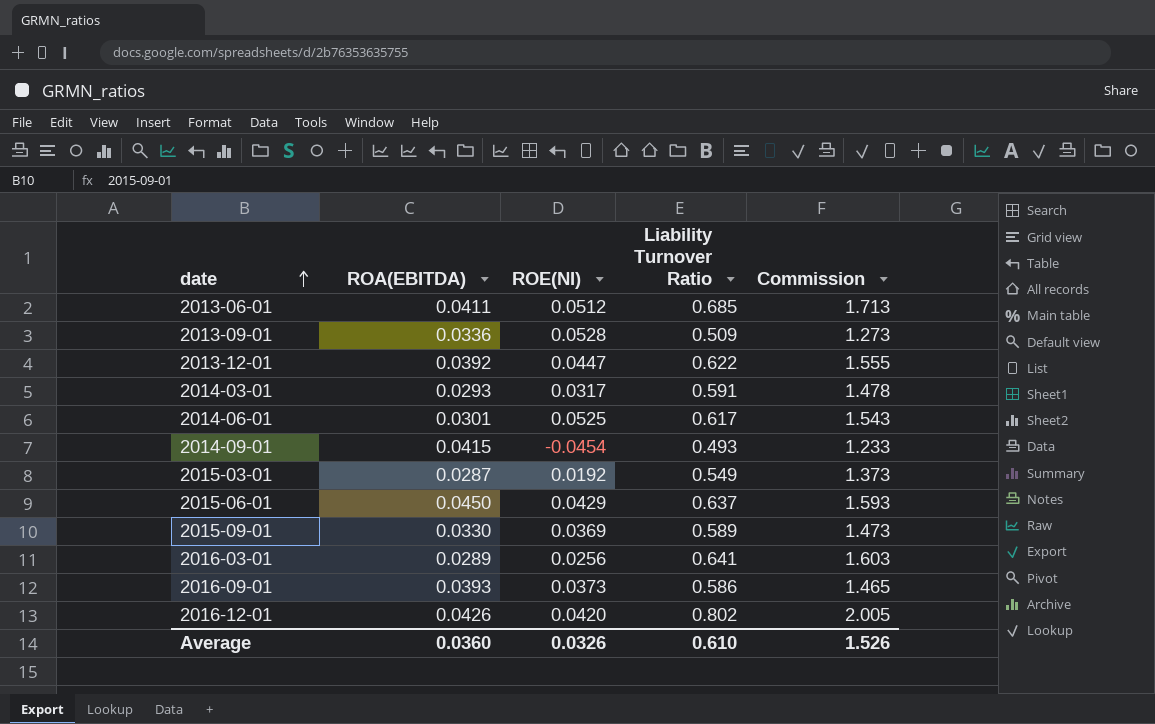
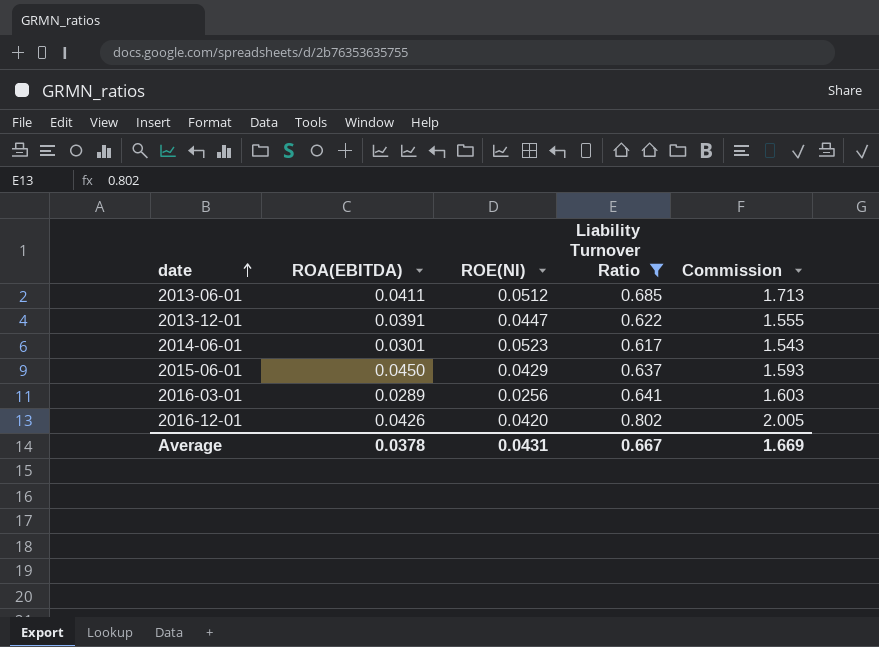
filter: none -> Liability Turnover Ratio >= 0.617
2013-12-01 | ROA(EBITDA): 0.0392 -> 0.0391
2014-06-01 | ROE(NI): 0.0525 -> 0.0523
Average | ROA(EBITDA): 0.0360 -> 0.0378
Average | ROE(NI): 0.0326 -> 0.0431
Average | Liability Turnover Ratio: 0.610 -> 0.667
Average | Commission: 1.526 -> 1.669

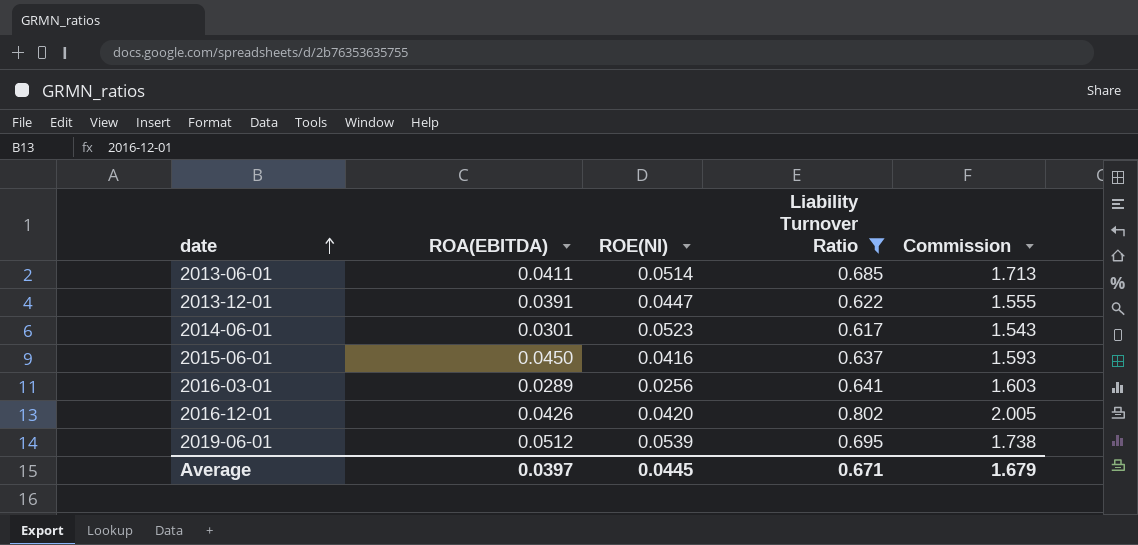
2013-06-01 | ROE(NI): 0.0512 -> 0.0514
2015-06-01 | ROE(NI): 0.0429 -> 0.0416
row 2019-06-01: none -> 0.0512 | 0.0539 | 0.695 | 1.738
Average | ROA(EBITDA): 0.0378 -> 0.0397
Average | ROE(NI): 0.0431 -> 0.0445
Average | Liability Turnover Ratio: 0.667 -> 0.671
Average | Commission: 1.669 -> 1.679

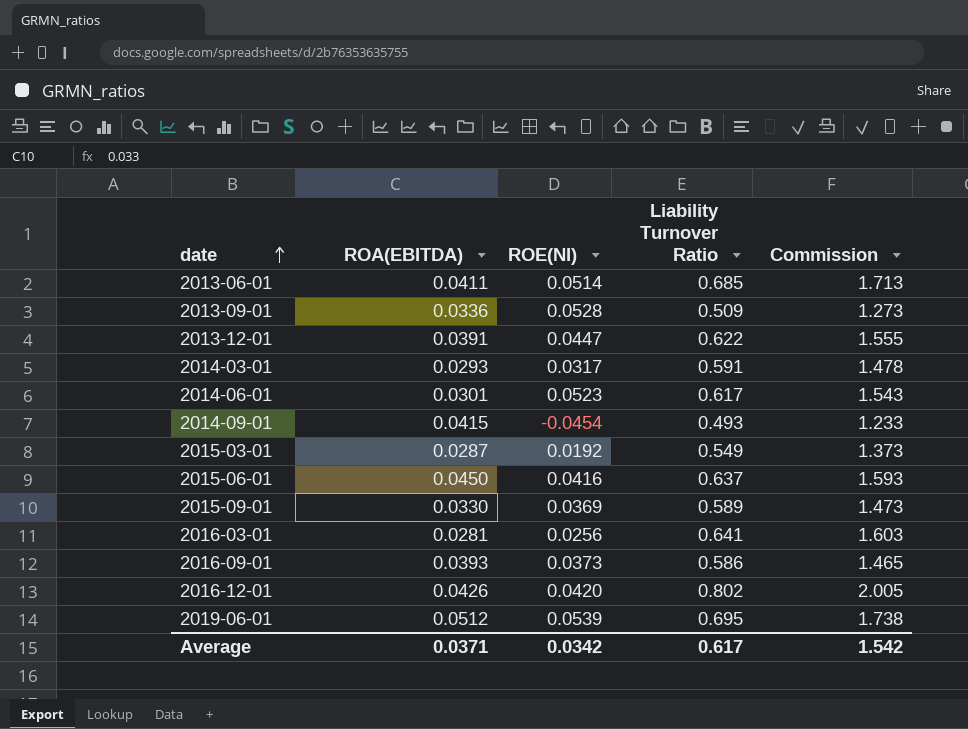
filter: Liability Turnover Ratio >= 0.617 -> none
2016-03-01 | ROA(EBITDA): 0.0289 -> 0.0281
Average | ROA(EBITDA): 0.0397 -> 0.0371
Average | ROE(NI): 0.0445 -> 0.0342
Average | Liability Turnover Ratio: 0.671 -> 0.617
Average | Commission: 1.679 -> 1.542

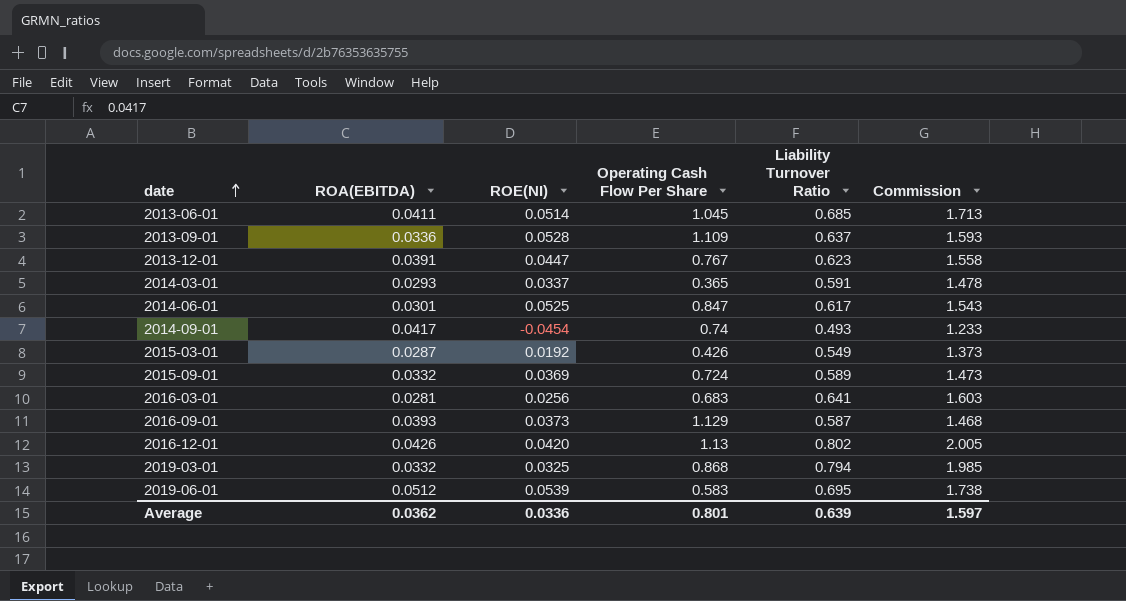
column Operating Cash Flow Per Share | position: none -> 4
row 2015-06-01: 0.0450 | 0.0416 | 0.637 | 1.593 -> none
2013-09-01 | Liability Turnover Ratio: 0.509 -> 0.637
2013-09-01 | Commission: 1.273 -> 1.593
2013-12-01 | Liability Turnover Ratio: 0.622 -> 0.623
2013-12-01 | Commission: 1.555 -> 1.558
2014-03-01 | ROE(NI): 0.0317 -> 0.0337
2014-06-01 | ROE(NI): 0.0523 -> 0.0525
2014-09-01 | ROA(EBITDA): 0.0415 -> 0.0417
2015-09-01 | ROA(EBITDA): 0.0330 -> 0.0332
2016-09-01 | Liability Turnover Ratio: 0.586 -> 0.587
2016-09-01 | Commission: 1.465 -> 1.468
row 2019-03-01: none -> 0.0332 | 0.0325 | 0.868 | 0.794 | 1.985
Average | ROA(EBITDA): 0.0371 -> 0.0362
Average | ROE(NI): 0.0342 -> 0.0336
Average | Liability Turnover Ratio: 0.617 -> 0.639
Average | Commission: 1.542 -> 1.597

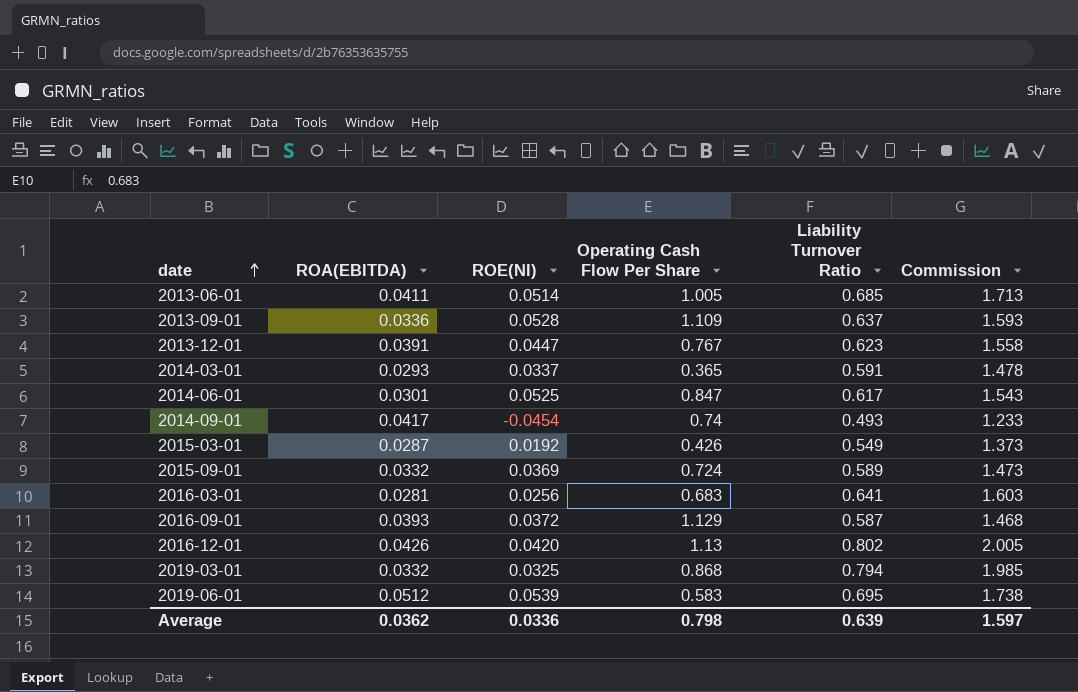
2013-06-01 | Operating Cash Flow Per Share: 1.045 -> 1.005
2016-09-01 | ROE(NI): 0.0373 -> 0.0372
Average | Operating Cash Flow Per Share: 0.801 -> 0.798

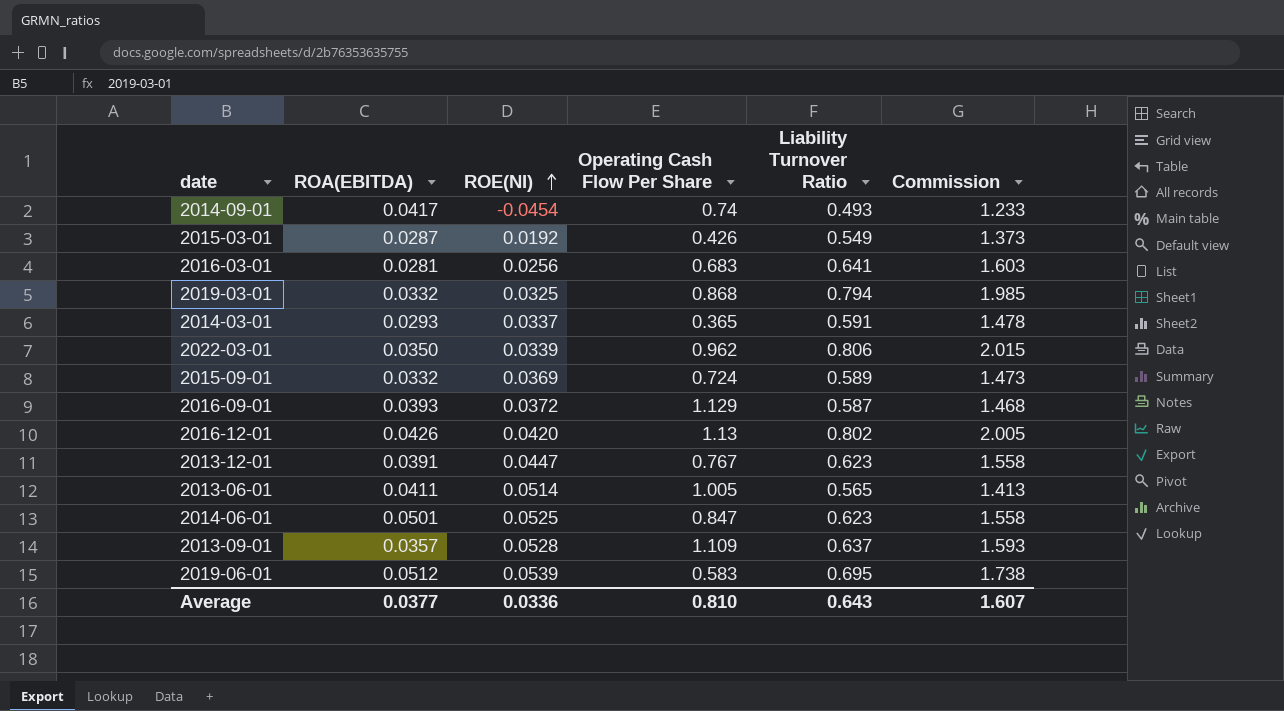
row order: date ascending -> ROE(NI) ascending
row 2022-03-01: none -> 0.0350 | 0.0339 | 0.962 | 0.806 | 2.015
2013-06-01 | Liability Turnover Ratio: 0.685 -> 0.565
2013-06-01 | Commission: 1.713 -> 1.413
2014-06-01 | ROA(EBITDA): 0.0301 -> 0.0501
2014-06-01 | Liability Turnover Ratio: 0.617 -> 0.623
2014-06-01 | Commission: 1.543 -> 1.558
2013-09-01 | ROA(EBITDA): 0.0336 -> 0.0357
Average | ROA(EBITDA): 0.0362 -> 0.0377
Average | Operating Cash Flow Per Share: 0.798 -> 0.810
Average | Liability Turnover Ratio: 0.639 -> 0.643
Average | Commission: 1.597 -> 1.607

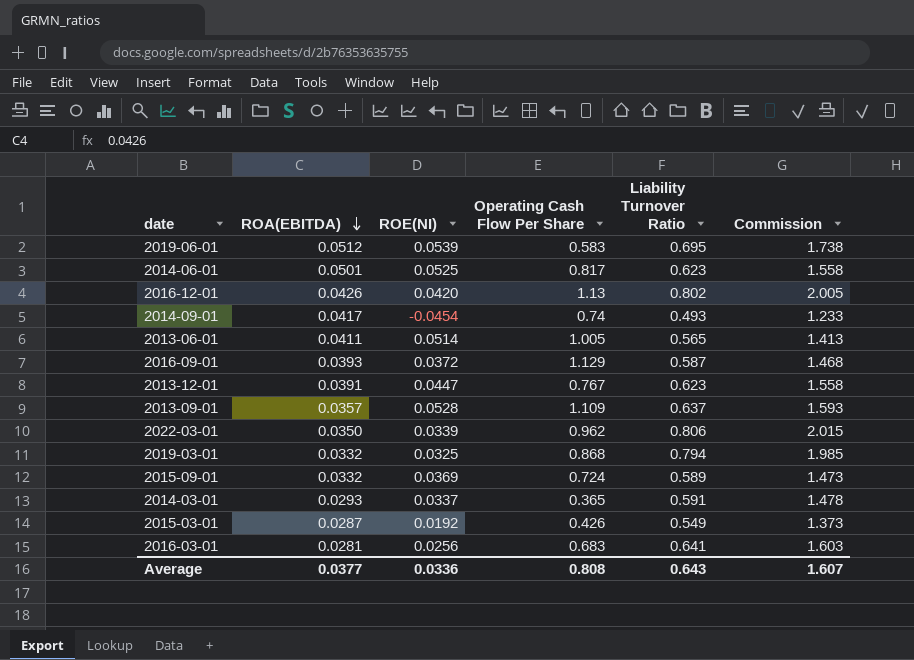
row order: ROE(NI) ascending -> ROA(EBITDA) descending
2014-06-01 | Operating Cash Flow Per Share: 0.847 -> 0.817
Average | Operating Cash Flow Per Share: 0.810 -> 0.808

